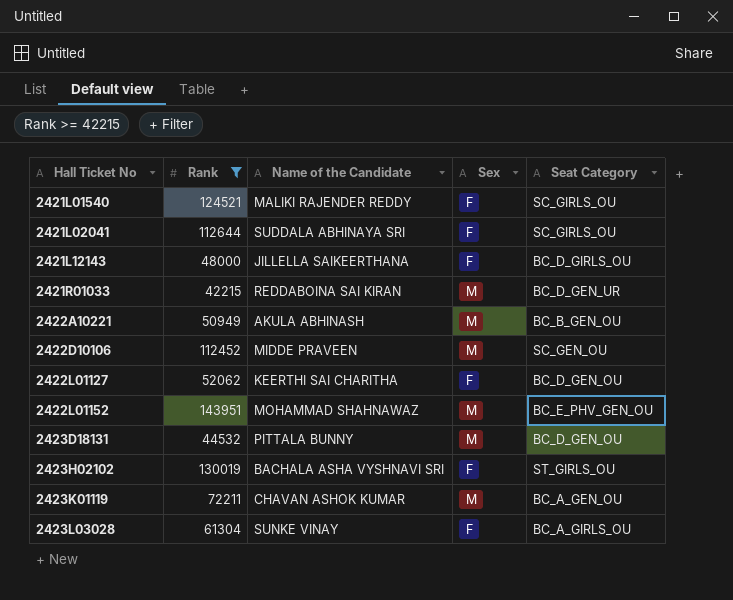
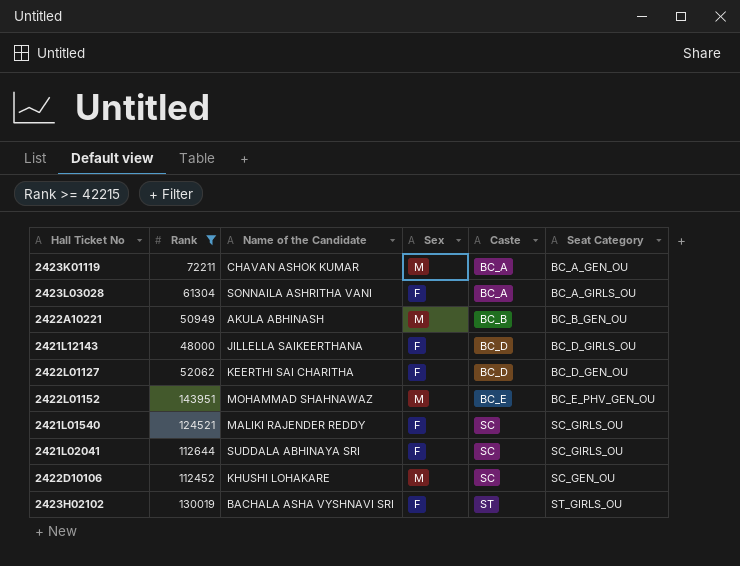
row order: Hall Ticket No ascending -> Caste ascending
column Caste | position: none -> 5
row 2421R01033: 42215 | REDDABOINA SAI KIRAN | M | BC_D_GEN_UR -> none
row 2423D18131: 44532 | PITTALA BUNNY | M | BC_D_GEN_OU -> none
2423L03028 | Name of the Candidate: SUNKE VINAY -> SONNAILA ASHRITHA VANI
2422D10106 | Name of the Candidate: MIDDE PRAVEEN -> KHUSHI LOHAKARE

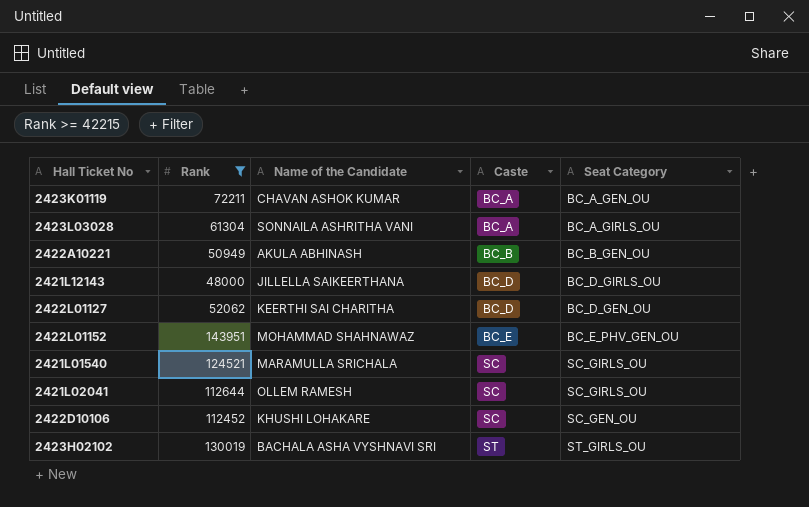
column Sex | position: 4 -> none
2421L01540 | Name of the Candidate: MALIKI RAJENDER REDDY -> MARAMULLA SRICHALA
2421L02041 | Name of the Candidate: SUDDALA ABHINAYA SRI -> OLLEM RAMESH

